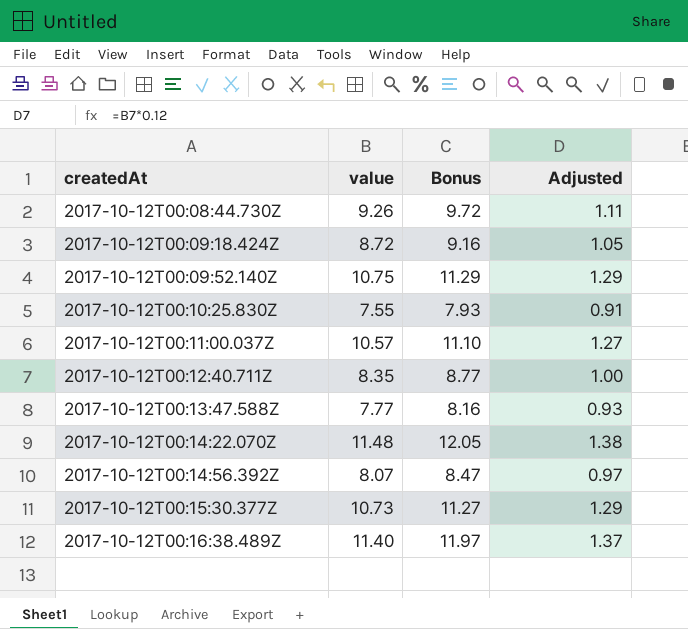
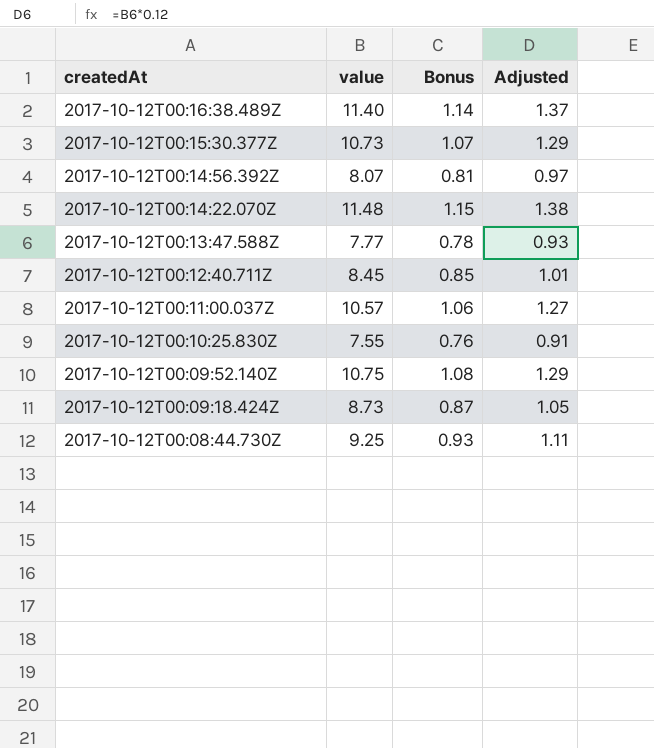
row order: createdAt ascending -> createdAt descending
column Bonus | formula: [value] * 1.05 -> [value] * 0.1
2017-10-12T00:12:40.711Z | value: 8.35 -> 8.45
2017-10-12T00:12:40.711Z | Adjusted: 1.00 -> 1.01
2017-10-12T00:09:18.424Z | value: 8.72 -> 8.73
2017-10-12T00:08:44.730Z | value: 9.26 -> 9.25

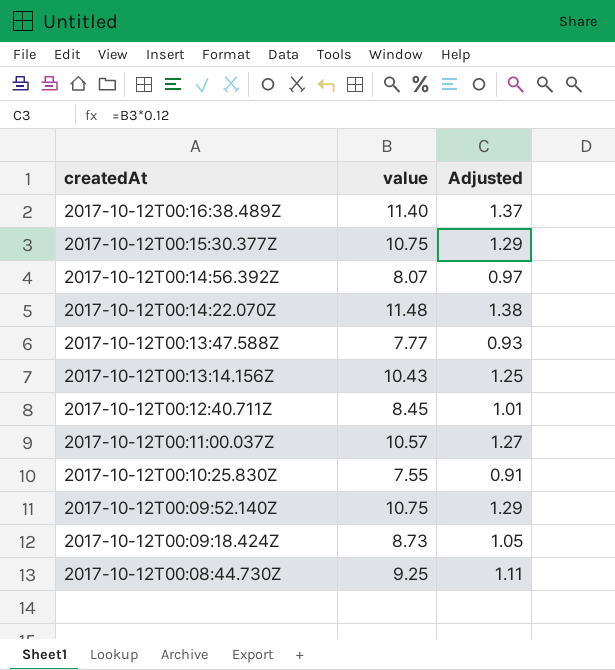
column Bonus | formula: [value] * 0.1 -> none
2017-10-12T00:15:30.377Z | value: 10.73 -> 10.75
row 2017-10-12T00:13:14.156Z: none -> 10.43 | 1.25

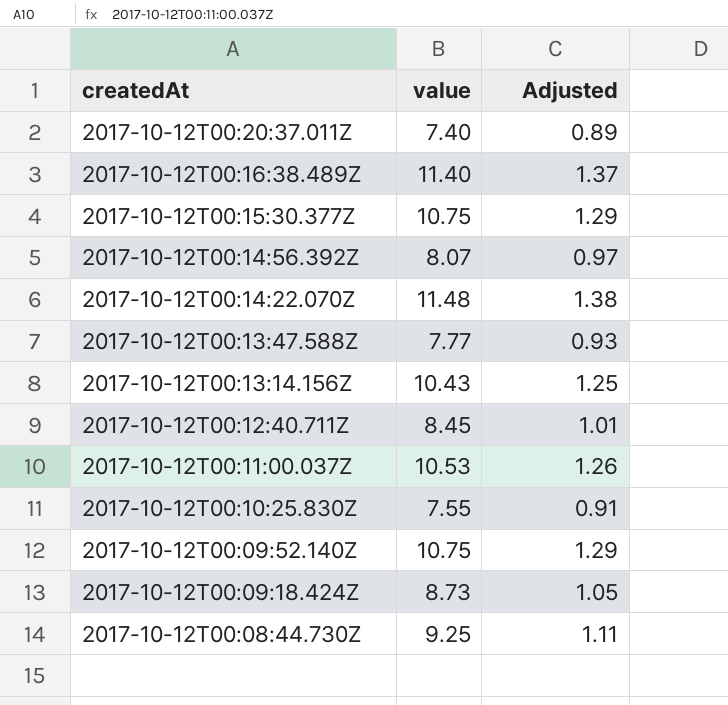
row 2017-10-12T00:20:37.011Z: none -> 7.40 | 0.89
2017-10-12T00:11:00.037Z | value: 10.57 -> 10.53
2017-10-12T00:11:00.037Z | Adjusted: 1.27 -> 1.26

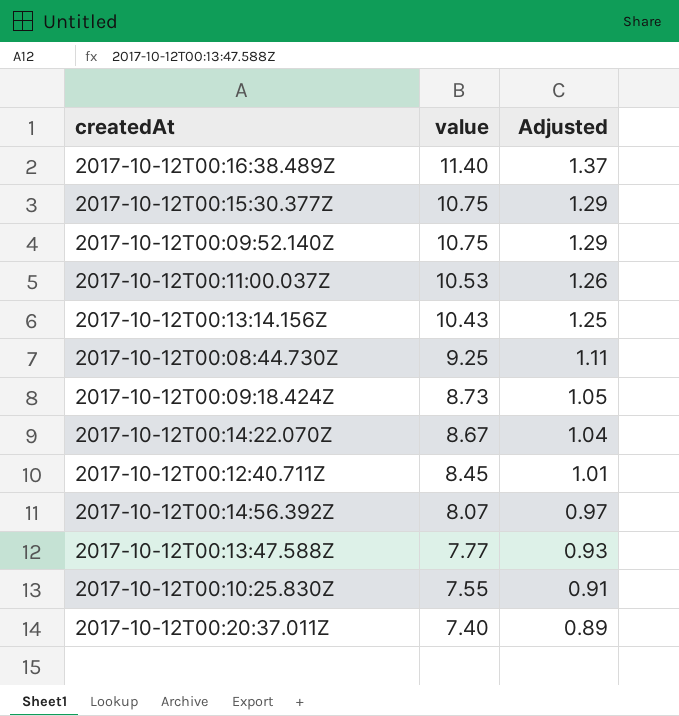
row order: createdAt descending -> value descending
2017-10-12T00:14:22.070Z | value: 11.48 -> 8.67
2017-10-12T00:14:22.070Z | Adjusted: 1.38 -> 1.04

